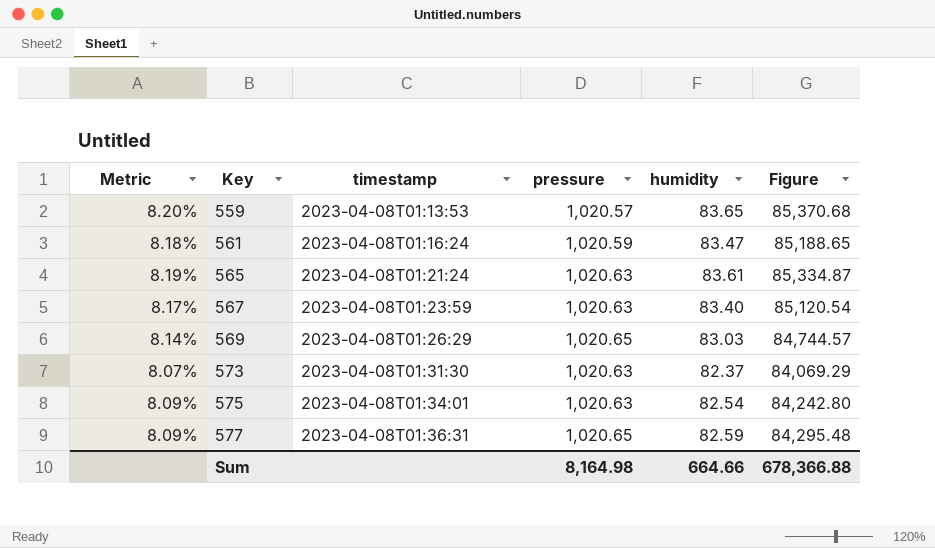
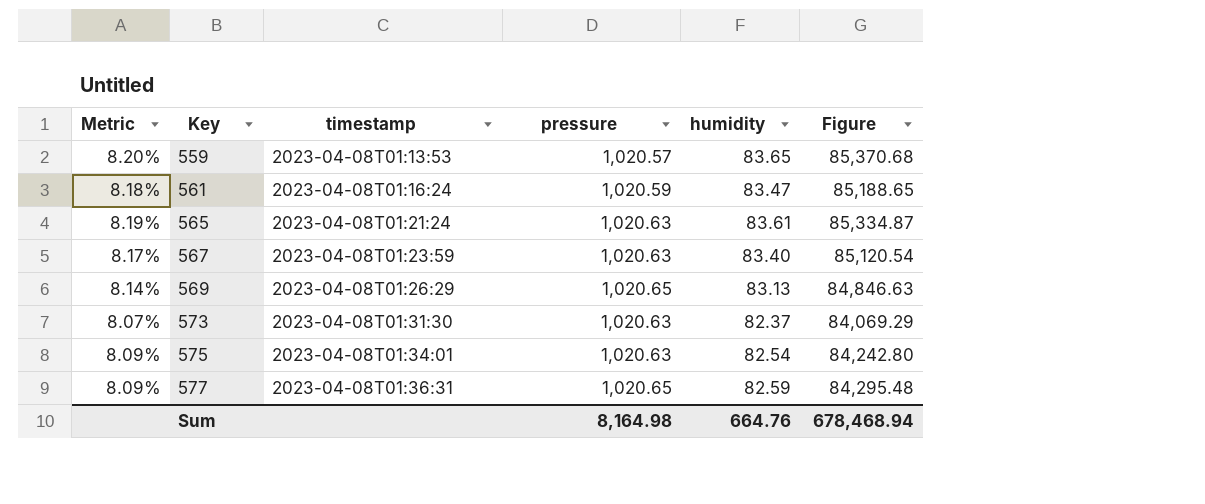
569 | humidity: 83.03 -> 83.13
569 | Figure: 84,744.57 -> 84,846.63
Sum | humidity: 664.66 -> 664.76
Sum | Figure: 678,366.88 -> 678,468.94

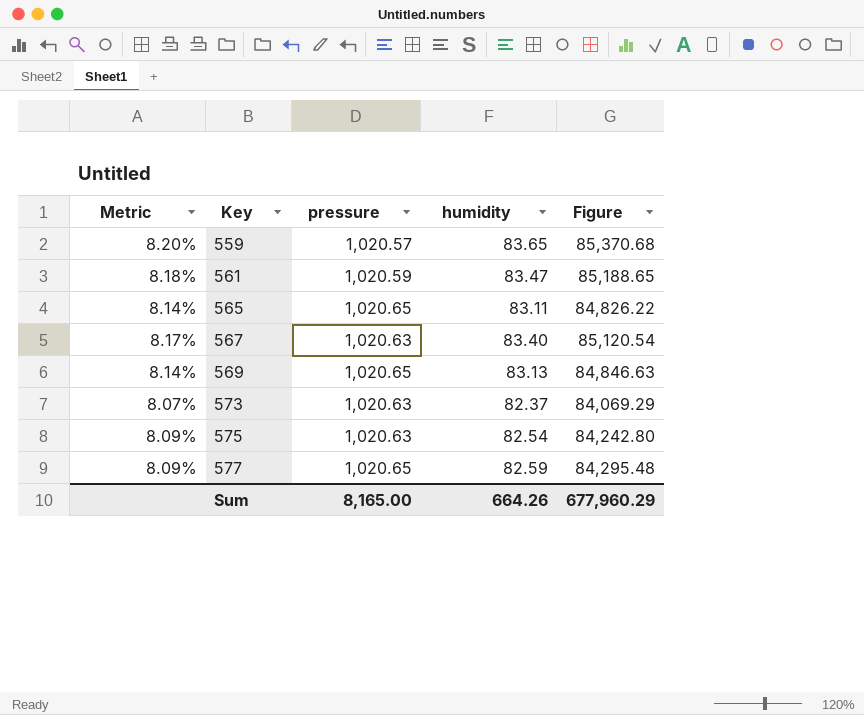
column timestamp | position: 3 -> none
565 | Metric: 8.19% -> 8.14%
565 | pressure: 1,020.63 -> 1,020.65
565 | humidity: 83.61 -> 83.11
565 | Figure: 85,334.87 -> 84,826.22
Sum | pressure: 8,164.98 -> 8,165.00
Sum | humidity: 664.76 -> 664.26
Sum | Figure: 678,468.94 -> 677,960.29

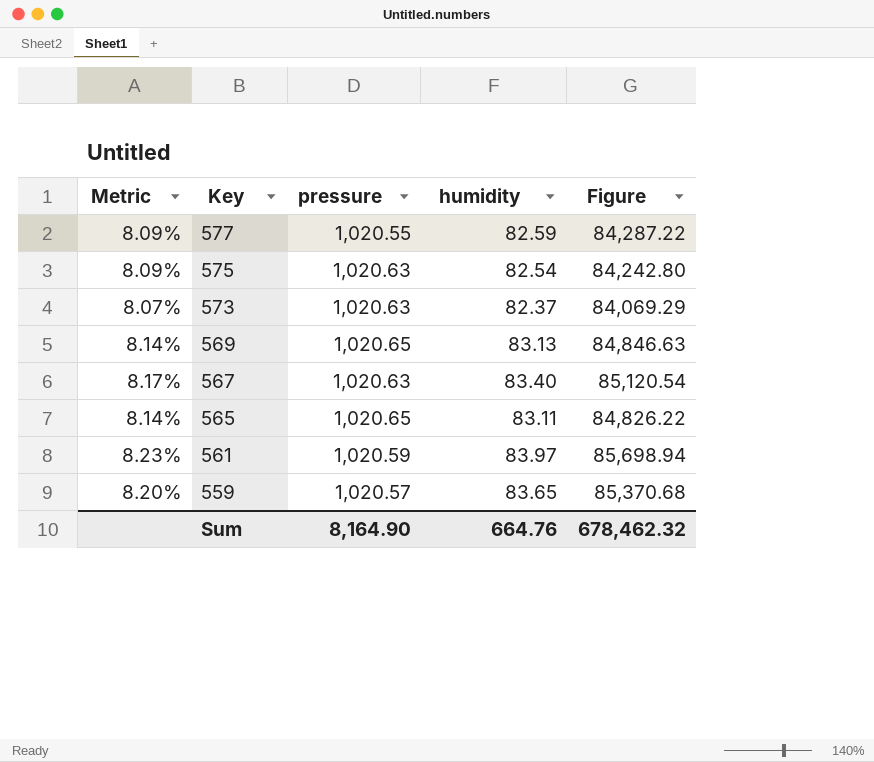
row order: Key ascending -> Key descending
577 | pressure: 1,020.65 -> 1,020.55
577 | Figure: 84,295.48 -> 84,287.22
561 | Metric: 8.18% -> 8.23%
561 | humidity: 83.47 -> 83.97
561 | Figure: 85,188.65 -> 85,698.94
Sum | pressure: 8,165.00 -> 8,164.90
Sum | humidity: 664.26 -> 664.76
Sum | Figure: 677,960.29 -> 678,462.32

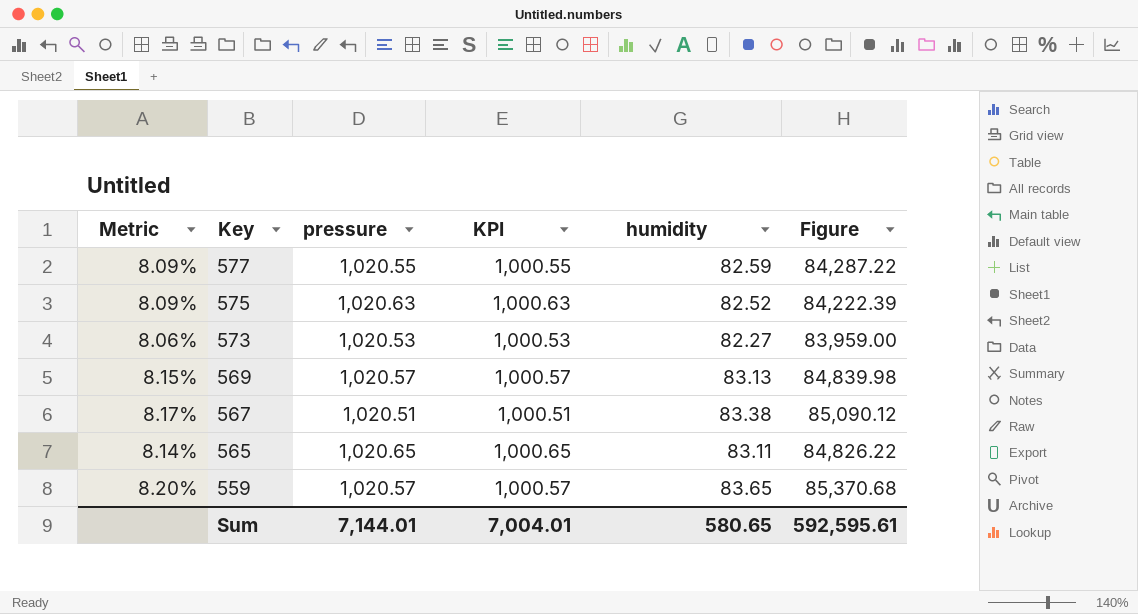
column KPI | formula: none -> [pressure] - 20
row 561: 8.23% | 1,020.59 | 83.97 | 85,698.94 -> none
575 | humidity: 82.54 -> 82.52
575 | Figure: 84,242.80 -> 84,222.39
573 | Metric: 8.07% -> 8.06%
573 | pressure: 1,020.63 -> 1,020.53
573 | humidity: 82.37 -> 82.27
573 | Figure: 84,069.29 -> 83,959.00
569 | Metric: 8.14% -> 8.15%
569 | pressure: 1,020.65 -> 1,020.57
569 | Figure: 84,846.63 -> 84,839.98
567 | pressure: 1,020.63 -> 1,020.51
567 | humidity: 83.40 -> 83.38
567 | Figure: 85,120.54 -> 85,090.12
Sum | pressure: 8,164.90 -> 7,144.01
Sum | humidity: 664.76 -> 580.65
Sum | Figure: 678,462.32 -> 592,595.61

